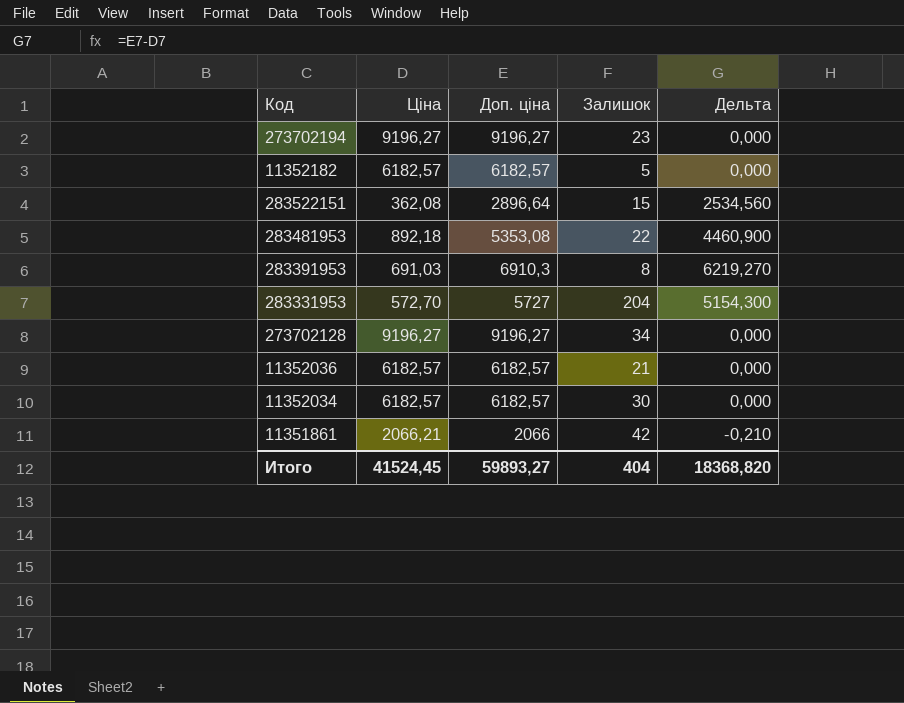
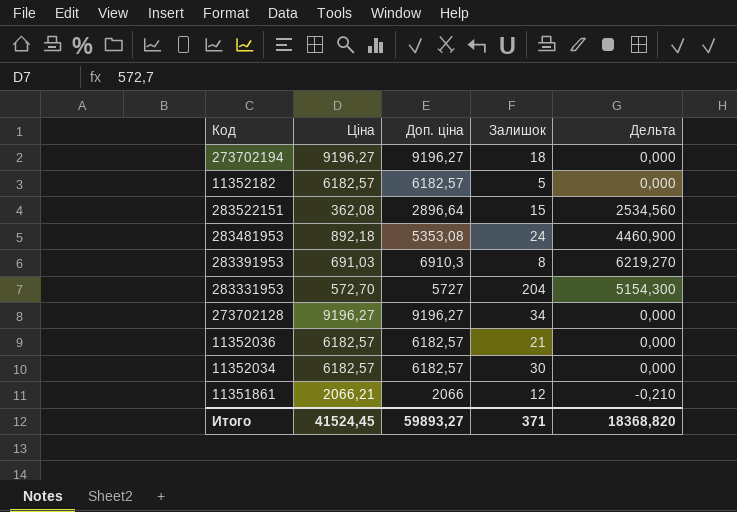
273702194 | Залишок: 23 -> 18
283481953 | Залишок: 22 -> 24
11351861 | Залишок: 42 -> 12
Итого | Залишок: 404 -> 371

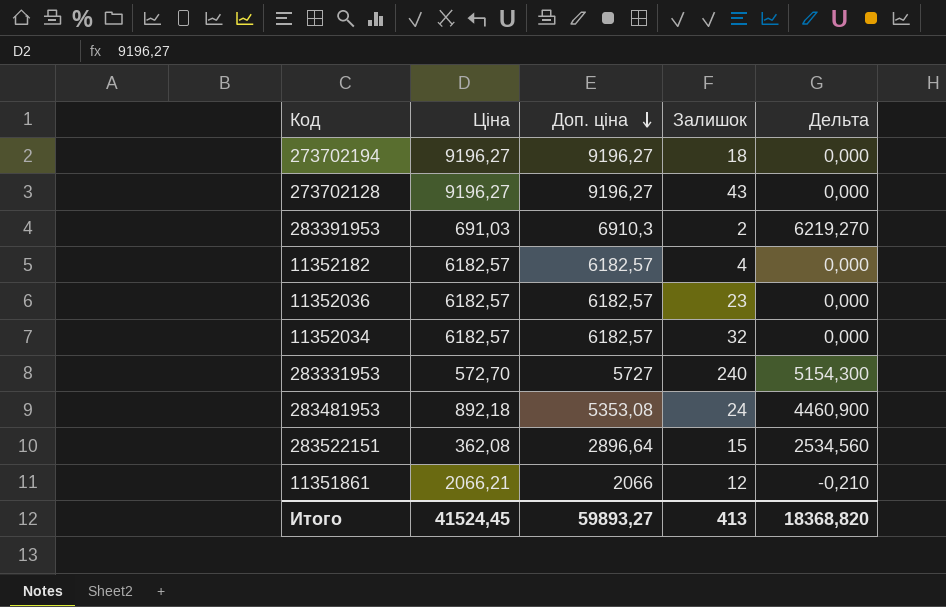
row order: none -> Доп. ціна descending
273702128 | Залишок: 34 -> 43
283391953 | Залишок: 8 -> 2
11352182 | Залишок: 5 -> 4
11352036 | Залишок: 21 -> 23
11352034 | Залишок: 30 -> 32
283331953 | Залишок: 204 -> 240
Итого | Залишок: 371 -> 413

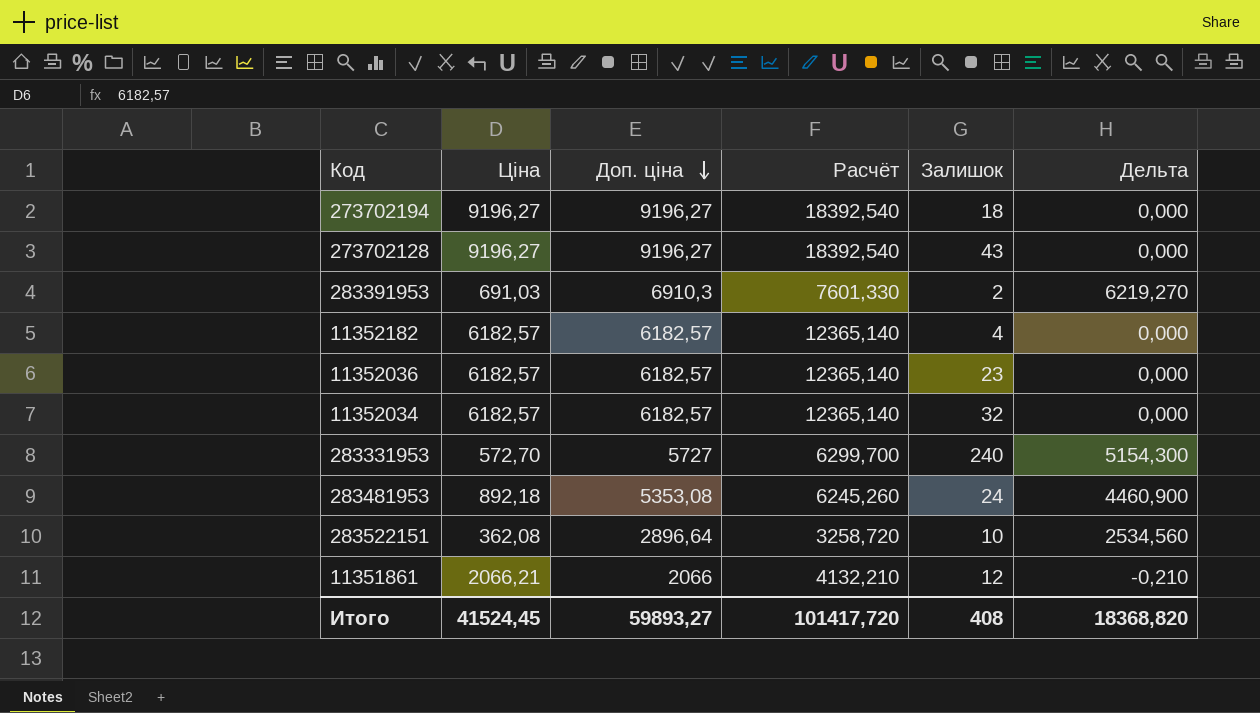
column Расчёт | formula: none -> [Ціна] + [Доп. ціна]
283522151 | Залишок: 15 -> 10
Итого | Залишок: 413 -> 408

